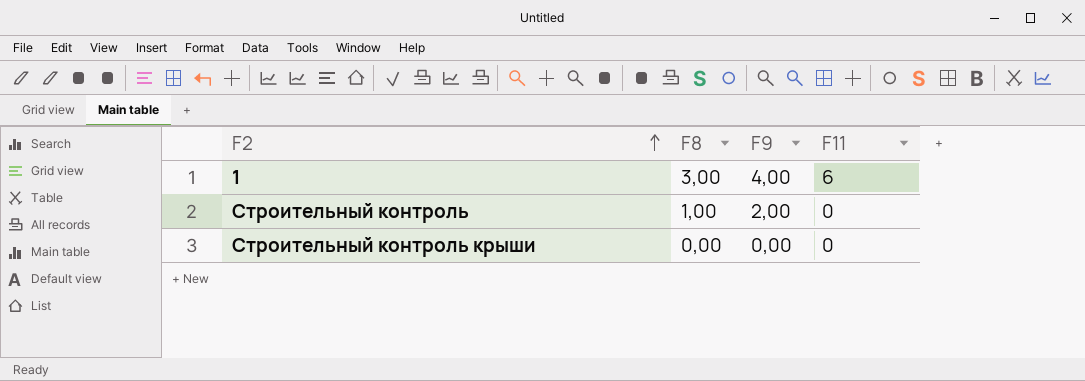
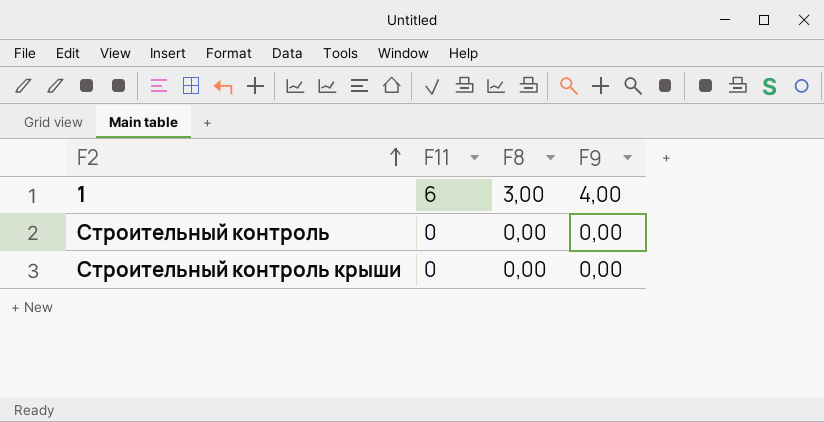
column F11 | position: 4 -> 2
Строительный контроль | F8: 1,00 -> 0,00
Строительный контроль | F9: 2,00 -> 0,00

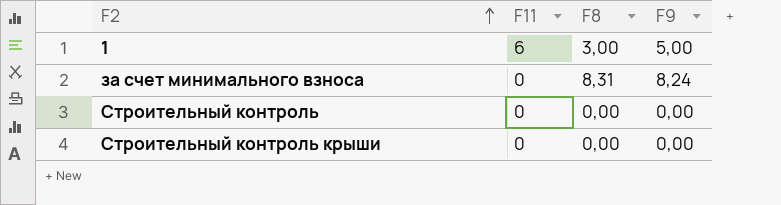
1 | F9: 4,00 -> 5,00
row за счет минимального взноса: none -> 0 | 8,31 | 8,24

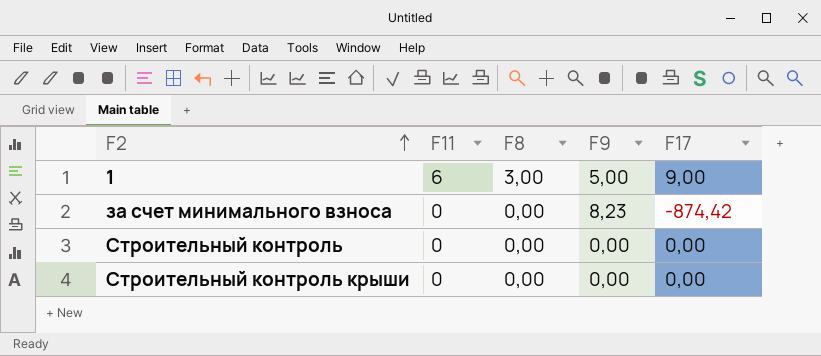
column F17 | position: none -> 5
за счет минимального взноса | F8: 8,31 -> 0,00
за счет минимального взноса | F9: 8,24 -> 8,23

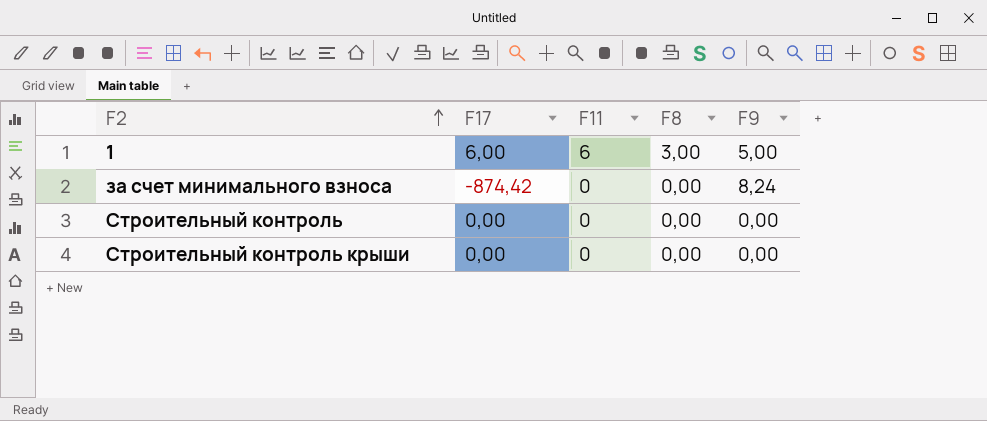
column F17 | position: 5 -> 2
1 | F17: 9,00 -> 6,00
за счет минимального взноса | F9: 8,23 -> 8,24

